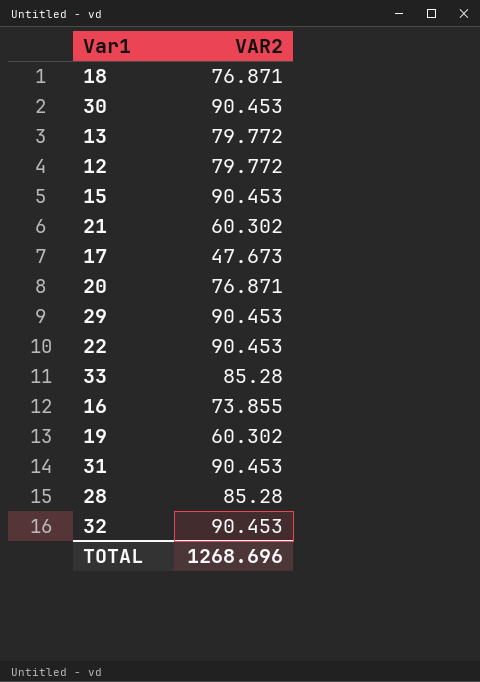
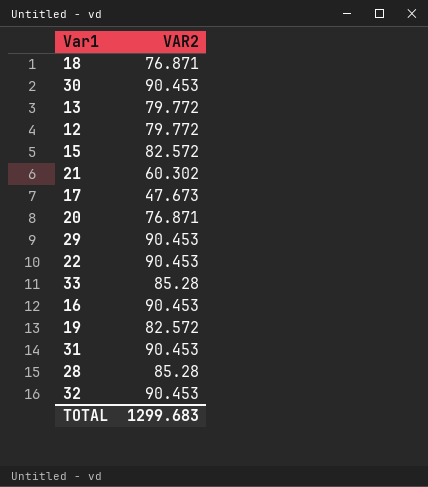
15 | VAR2: 90.453 -> 82.572
16 | VAR2: 73.855 -> 90.453
19 | VAR2: 60.302 -> 82.572
TOTAL | VAR2: 1268.696 -> 1299.683

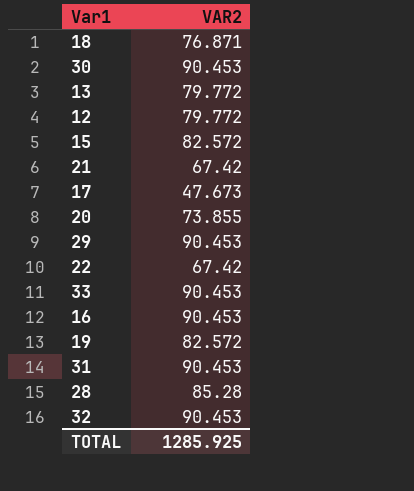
21 | VAR2: 60.302 -> 67.42
20 | VAR2: 76.871 -> 73.855
22 | VAR2: 90.453 -> 67.42
33 | VAR2: 85.28 -> 90.453
TOTAL | VAR2: 1299.683 -> 1285.925

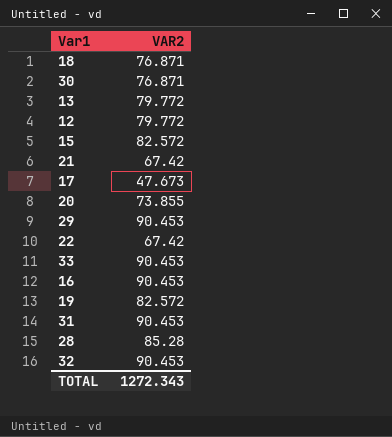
30 | VAR2: 90.453 -> 76.871
TOTAL | VAR2: 1285.925 -> 1272.343

